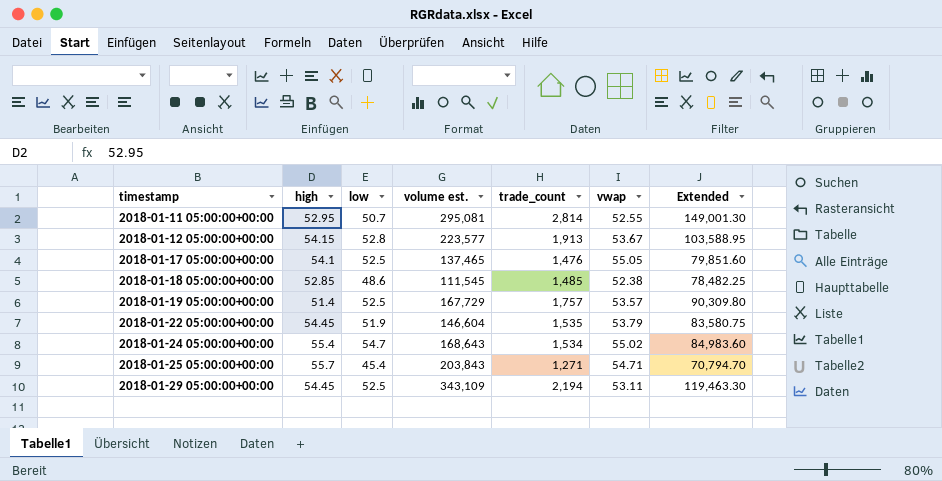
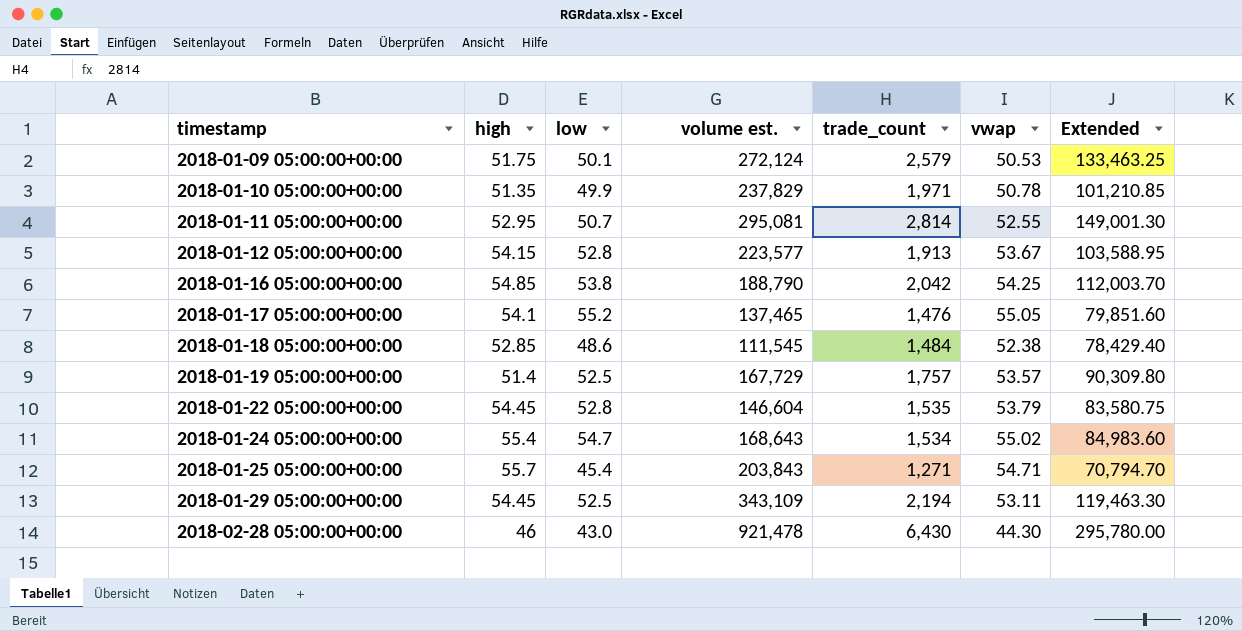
row 2018-01-09 05:00:00+00:00: none -> 51.75 | 50.1 | 272,124 | 2,579 | 50.53 | 133,463.25
row 2018-01-10 05:00:00+00:00: none -> 51.35 | 49.9 | 237,829 | 1,971 | 50.78 | 101,210.85
row 2018-01-16 05:00:00+00:00: none -> 54.85 | 53.8 | 188,790 | 2,042 | 54.25 | 112,003.70
2018-01-17 05:00:00+00:00 | low: 52.5 -> 55.2
2018-01-18 05:00:00+00:00 | trade_count: 1,485 -> 1,484
2018-01-18 05:00:00+00:00 | Extended: 78,482.25 -> 78,429.40
2018-01-22 05:00:00+00:00 | low: 51.9 -> 52.8
row 2018-02-28 05:00:00+00:00: none -> 46 | 43.0 | 921,478 | 6,430 | 44.30 | 295,780.00

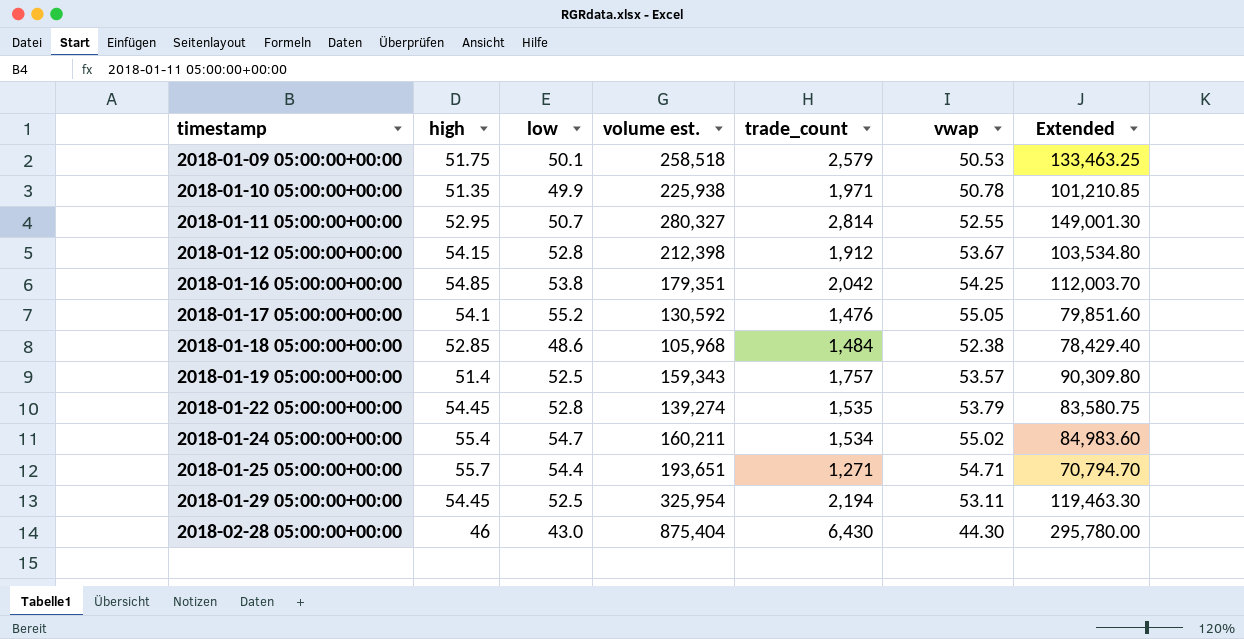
2018-01-09 05:00:00+00:00 | volume est.: 272,124 -> 258,518
2018-01-10 05:00:00+00:00 | volume est.: 237,829 -> 225,938
2018-01-11 05:00:00+00:00 | volume est.: 295,081 -> 280,327
2018-01-12 05:00:00+00:00 | volume est.: 223,577 -> 212,398
2018-01-12 05:00:00+00:00 | trade_count: 1,913 -> 1,912
2018-01-12 05:00:00+00:00 | Extended: 103,588.95 -> 103,534.80
2018-01-16 05:00:00+00:00 | volume est.: 188,790 -> 179,351
2018-01-17 05:00:00+00:00 | volume est.: 137,465 -> 130,592
2018-01-18 05:00:00+00:00 | volume est.: 111,545 -> 105,968
2018-01-19 05:00:00+00:00 | volume est.: 167,729 -> 159,343
2018-01-22 05:00:00+00:00 | volume est.: 146,604 -> 139,274
2018-01-24 05:00:00+00:00 | volume est.: 168,643 -> 160,211
2018-01-25 05:00:00+00:00 | low: 45.4 -> 54.4
2018-01-25 05:00:00+00:00 | volume est.: 203,843 -> 193,651
2018-01-29 05:00:00+00:00 | volume est.: 343,109 -> 325,954
2018-02-28 05:00:00+00:00 | volume est.: 921,478 -> 875,404

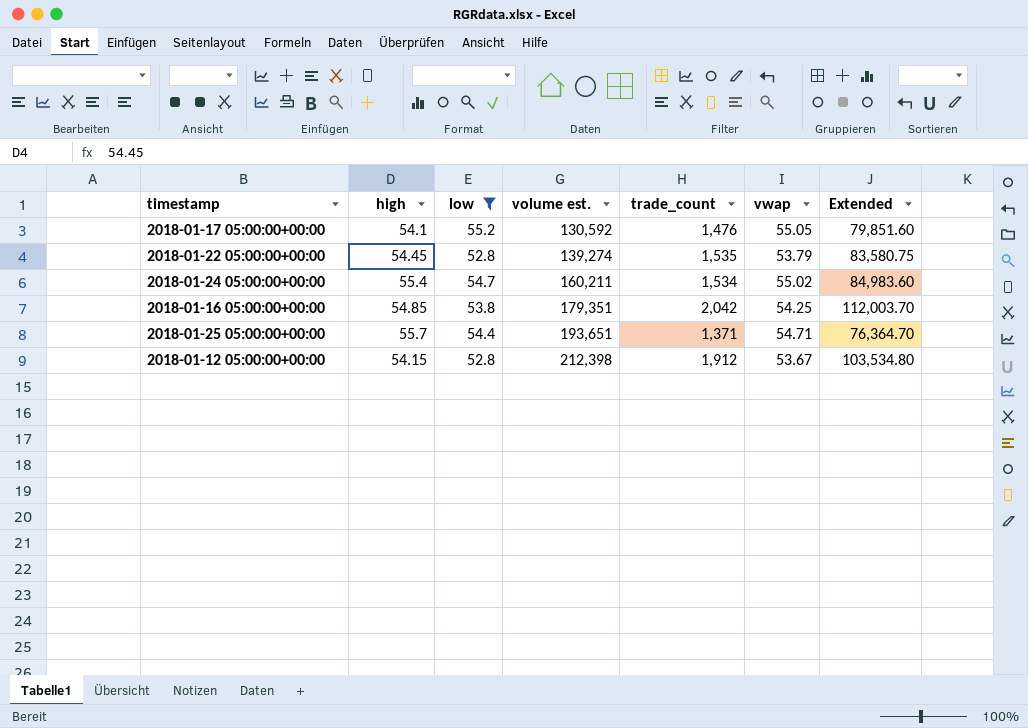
filter: none -> low >= 52.8
row order: timestamp ascending -> volume est. ascending
2018-01-25 05:00:00+00:00 | trade_count: 1,271 -> 1,371
2018-01-25 05:00:00+00:00 | Extended: 70,794.70 -> 76,364.70

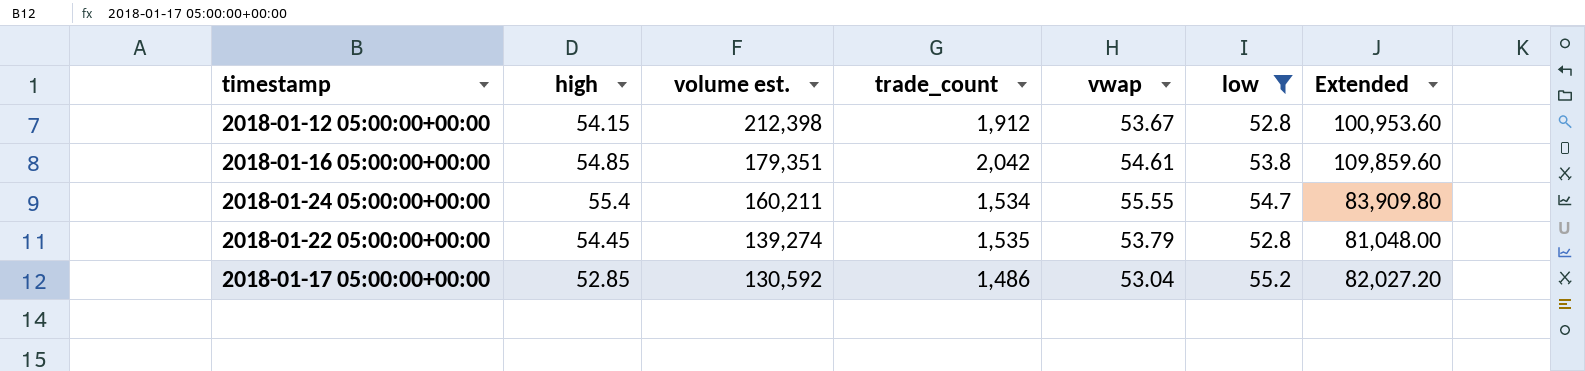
row order: volume est. ascending -> volume est. descending
column low | position: 3 -> 6
column Extended | formula: [high] * [trade_count] -> [trade_count] * [low]
row 2018-01-25 05:00:00+00:00: 55.7 | 54.4 | 193,651 | 1,371 | 54.71 | 76,364.70 -> none
2018-01-16 05:00:00+00:00 | vwap: 54.25 -> 54.61
2018-01-24 05:00:00+00:00 | vwap: 55.02 -> 55.55
2018-01-17 05:00:00+00:00 | high: 54.1 -> 52.85
2018-01-17 05:00:00+00:00 | trade_count: 1,476 -> 1,486
2018-01-17 05:00:00+00:00 | vwap: 55.05 -> 53.04

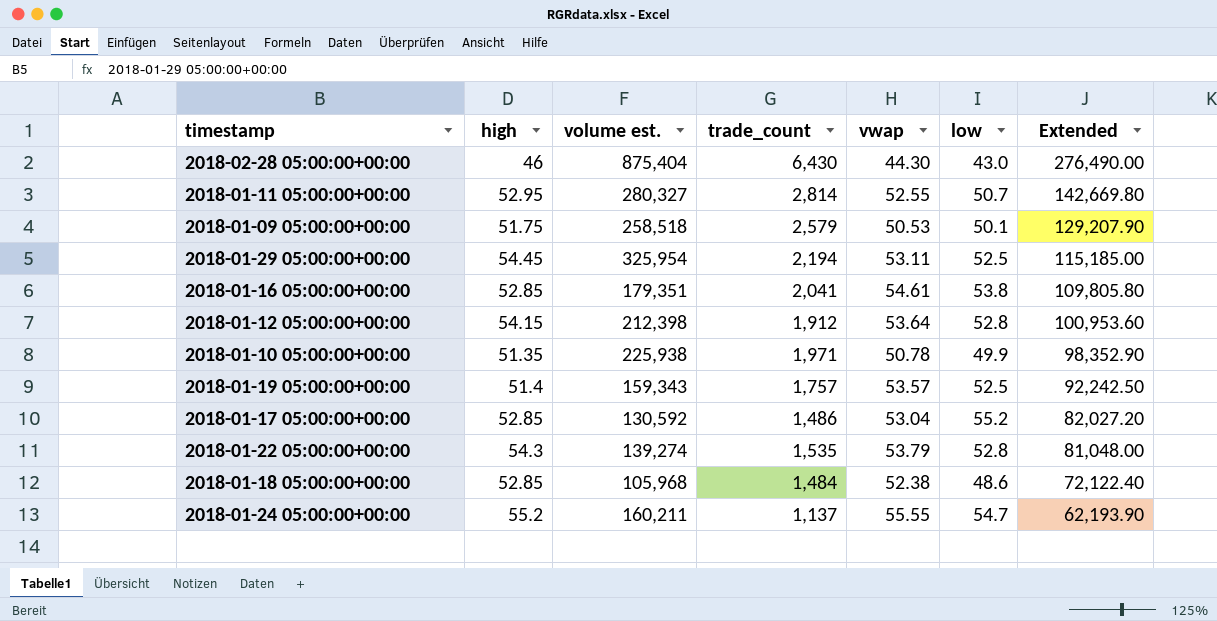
filter: low >= 52.8 -> none
row order: volume est. descending -> Extended descending
2018-01-16 05:00:00+00:00 | high: 54.85 -> 52.85
2018-01-16 05:00:00+00:00 | trade_count: 2,042 -> 2,041
2018-01-16 05:00:00+00:00 | Extended: 109,859.60 -> 109,805.80
2018-01-12 05:00:00+00:00 | vwap: 53.67 -> 53.64
2018-01-22 05:00:00+00:00 | high: 54.45 -> 54.3
2018-01-24 05:00:00+00:00 | high: 55.4 -> 55.2
2018-01-24 05:00:00+00:00 | trade_count: 1,534 -> 1,137
2018-01-24 05:00:00+00:00 | Extended: 83,909.80 -> 62,193.90

